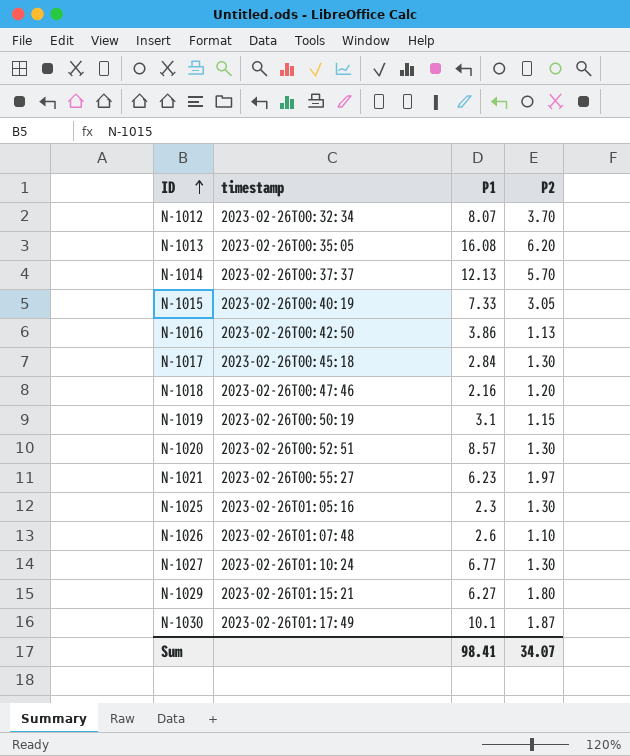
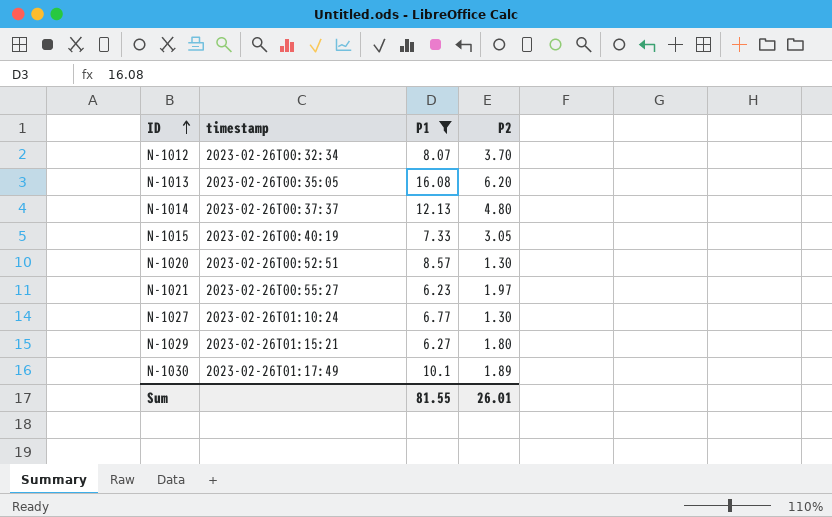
filter: none -> P1 >= 6.23
N-1014 | P2: 5.70 -> 4.80
N-1030 | P2: 1.87 -> 1.89
Sum | P1: 98.41 -> 81.55
Sum | P2: 34.07 -> 26.01

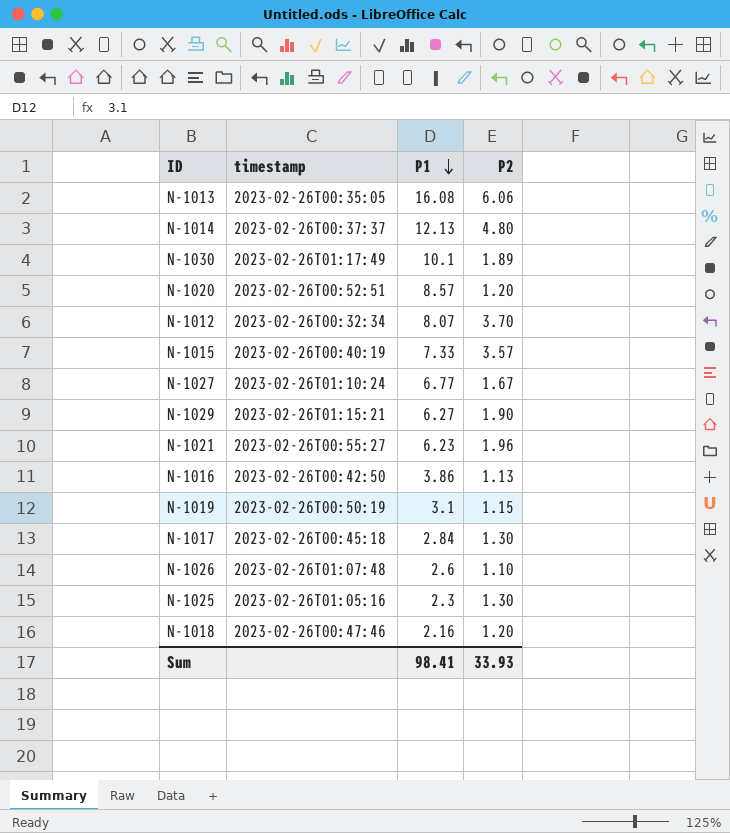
filter: P1 >= 6.23 -> none
row order: ID ascending -> P1 descending
N-1013 | P2: 6.20 -> 6.06
N-1020 | P2: 1.30 -> 1.20
N-1015 | P2: 3.05 -> 3.57
N-1027 | P2: 1.30 -> 1.67
N-1029 | P2: 1.80 -> 1.90
N-1021 | P2: 1.97 -> 1.96
Sum | P1: 81.55 -> 98.41
Sum | P2: 26.01 -> 33.93

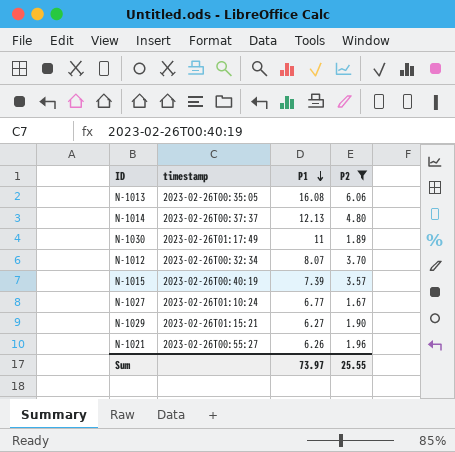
filter: none -> P2 >= 1.67
N-1030 | P1: 10.1 -> 11
N-1015 | P1: 7.33 -> 7.39
N-1021 | P1: 6.23 -> 6.26
Sum | P1: 98.41 -> 73.97
Sum | P2: 33.93 -> 25.55

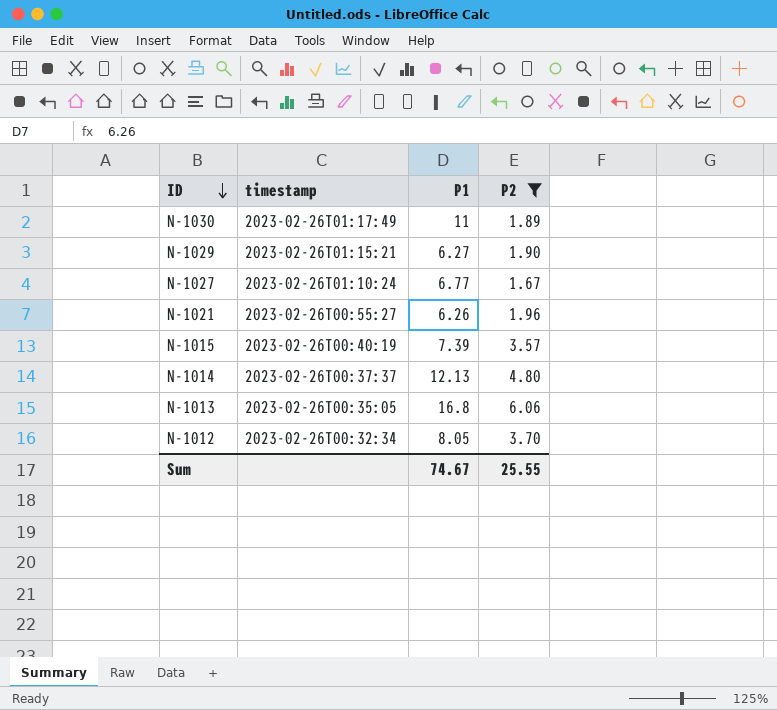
row order: P1 descending -> ID descending
N-1013 | P1: 16.08 -> 16.8
N-1012 | P1: 8.07 -> 8.05
Sum | P1: 73.97 -> 74.67

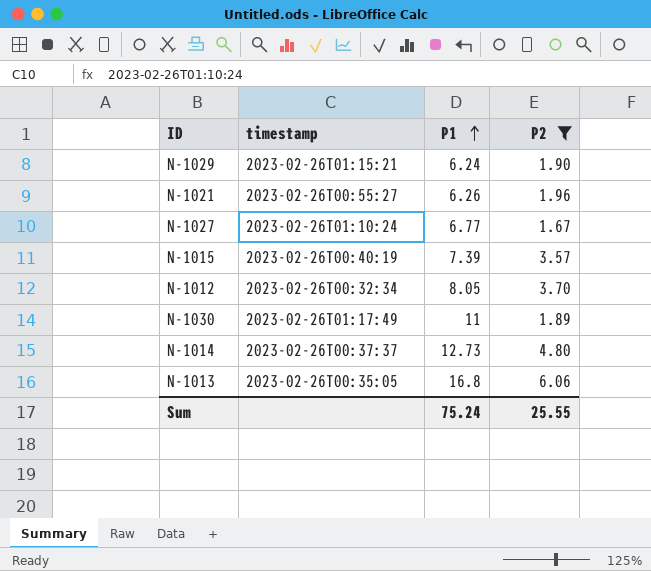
row order: ID descending -> P1 ascending
N-1029 | P1: 6.27 -> 6.24
N-1014 | P1: 12.13 -> 12.73
Sum | P1: 74.67 -> 75.24

